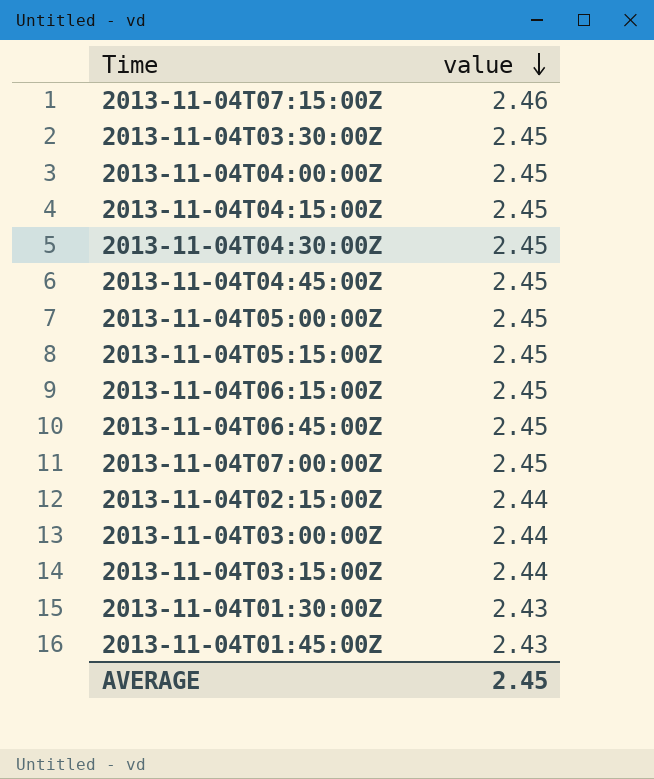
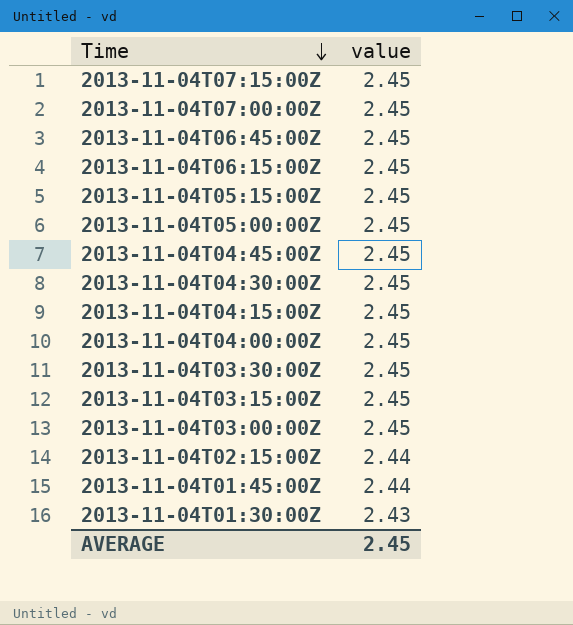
row order: value descending -> Time descending
2013-11-04T07:15:00Z | value: 2.46 -> 2.45
2013-11-04T03:15:00Z | value: 2.44 -> 2.45
2013-11-04T03:00:00Z | value: 2.44 -> 2.45
2013-11-04T01:45:00Z | value: 2.43 -> 2.44

